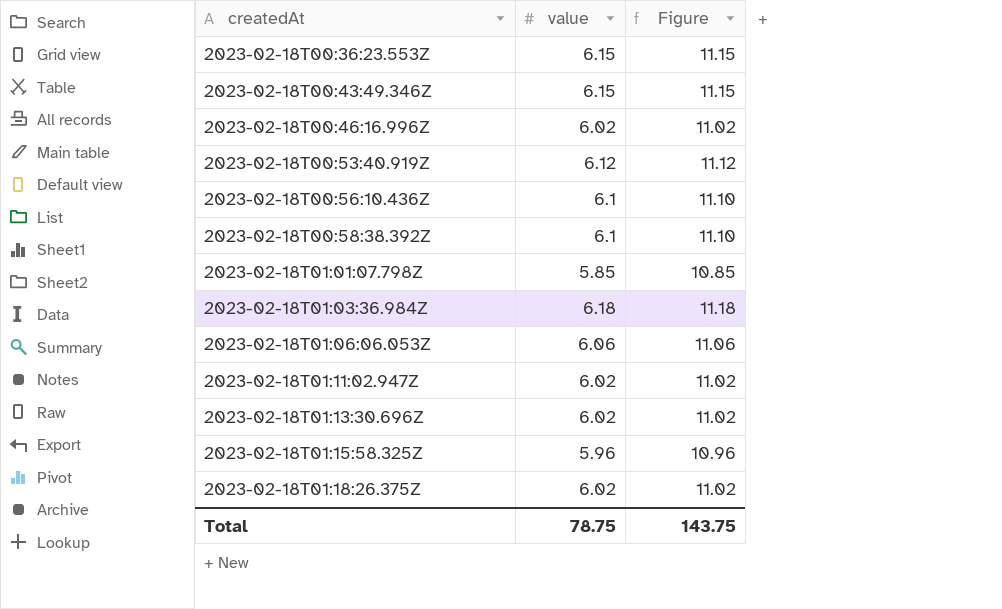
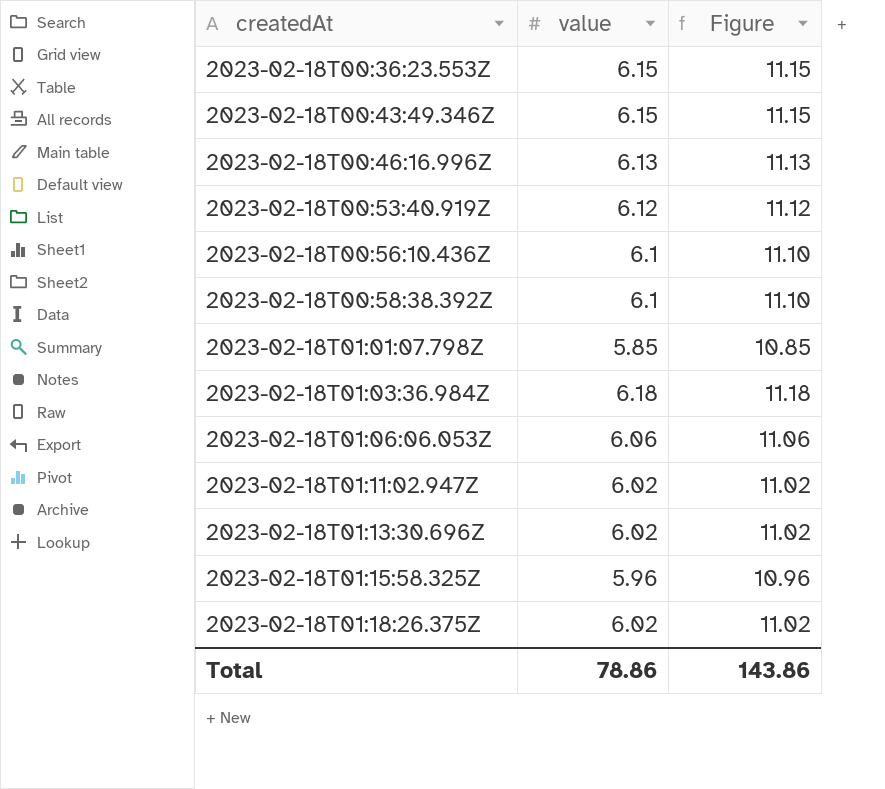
2023-02-18T00:46:16.996Z | value: 6.02 -> 6.13
2023-02-18T00:46:16.996Z | Figure: 11.02 -> 11.13
Total | value: 78.75 -> 78.86
Total | Figure: 143.75 -> 143.86

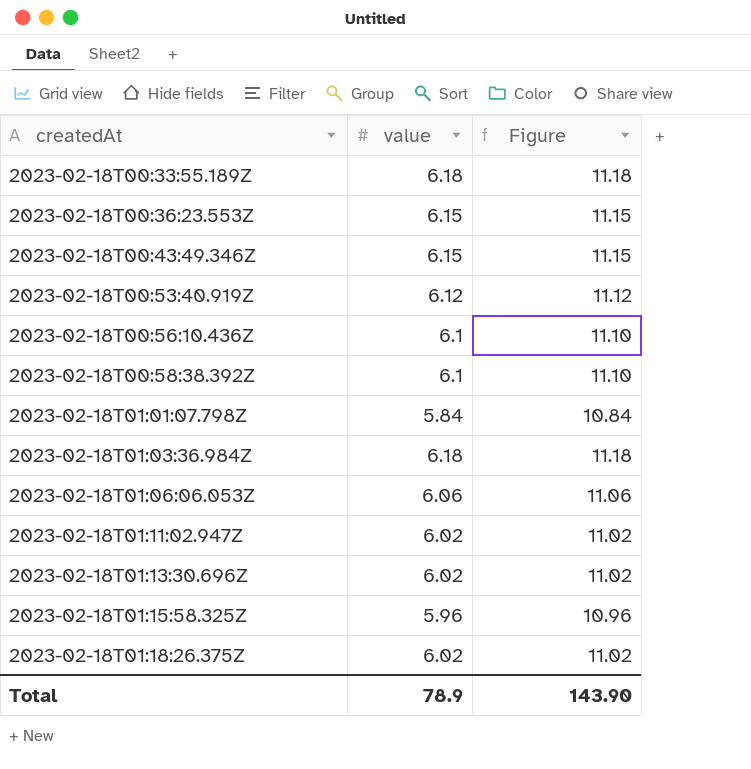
row 2023-02-18T00:46:16.996Z: 6.13 | 11.13 -> none
row 2023-02-18T00:33:55.189Z: none -> 6.18 | 11.18
2023-02-18T01:01:07.798Z | value: 5.85 -> 5.84
2023-02-18T01:01:07.798Z | Figure: 10.85 -> 10.84
Total | value: 78.86 -> 78.9
Total | Figure: 143.86 -> 143.90

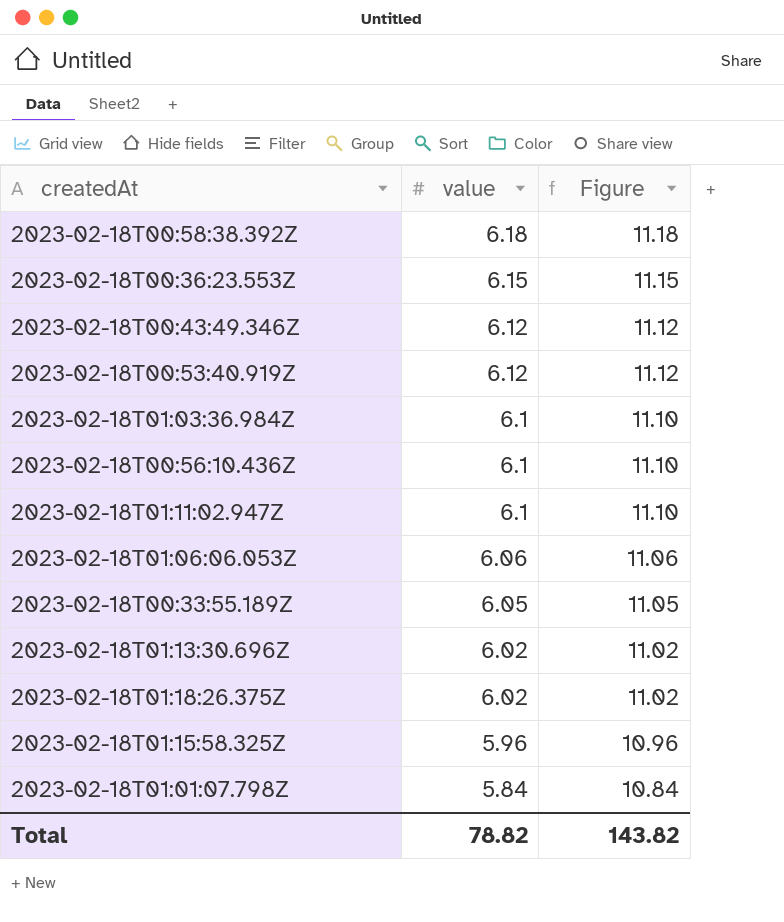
row order: createdAt ascending -> value descending
2023-02-18T00:58:38.392Z | value: 6.1 -> 6.18
2023-02-18T00:58:38.392Z | Figure: 11.10 -> 11.18
2023-02-18T00:43:49.346Z | value: 6.15 -> 6.12
2023-02-18T00:43:49.346Z | Figure: 11.15 -> 11.12
2023-02-18T01:03:36.984Z | value: 6.18 -> 6.1
2023-02-18T01:03:36.984Z | Figure: 11.18 -> 11.10
2023-02-18T01:11:02.947Z | value: 6.02 -> 6.1
2023-02-18T01:11:02.947Z | Figure: 11.02 -> 11.10
2023-02-18T00:33:55.189Z | value: 6.18 -> 6.05
2023-02-18T00:33:55.189Z | Figure: 11.18 -> 11.05
Total | value: 78.9 -> 78.82
Total | Figure: 143.90 -> 143.82

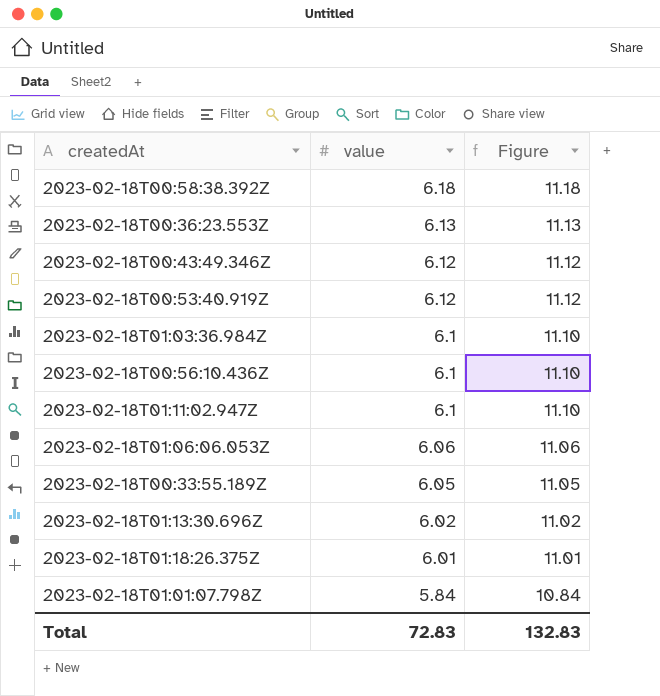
row 2023-02-18T01:15:58.325Z: 5.96 | 10.96 -> none
2023-02-18T00:36:23.553Z | value: 6.15 -> 6.13
2023-02-18T00:36:23.553Z | Figure: 11.15 -> 11.13
2023-02-18T01:18:26.375Z | value: 6.02 -> 6.01
2023-02-18T01:18:26.375Z | Figure: 11.02 -> 11.01
Total | value: 78.82 -> 72.83
Total | Figure: 143.82 -> 132.83

